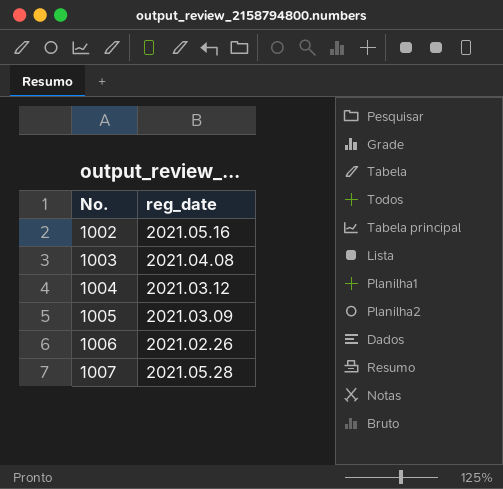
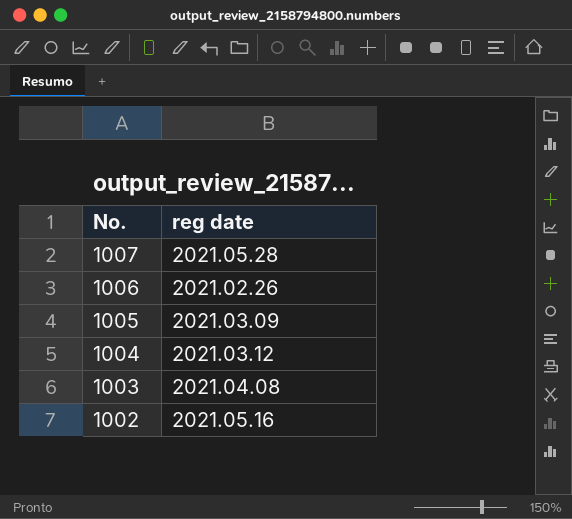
row order: No. ascending -> No. descending
column name: reg_date -> reg date

